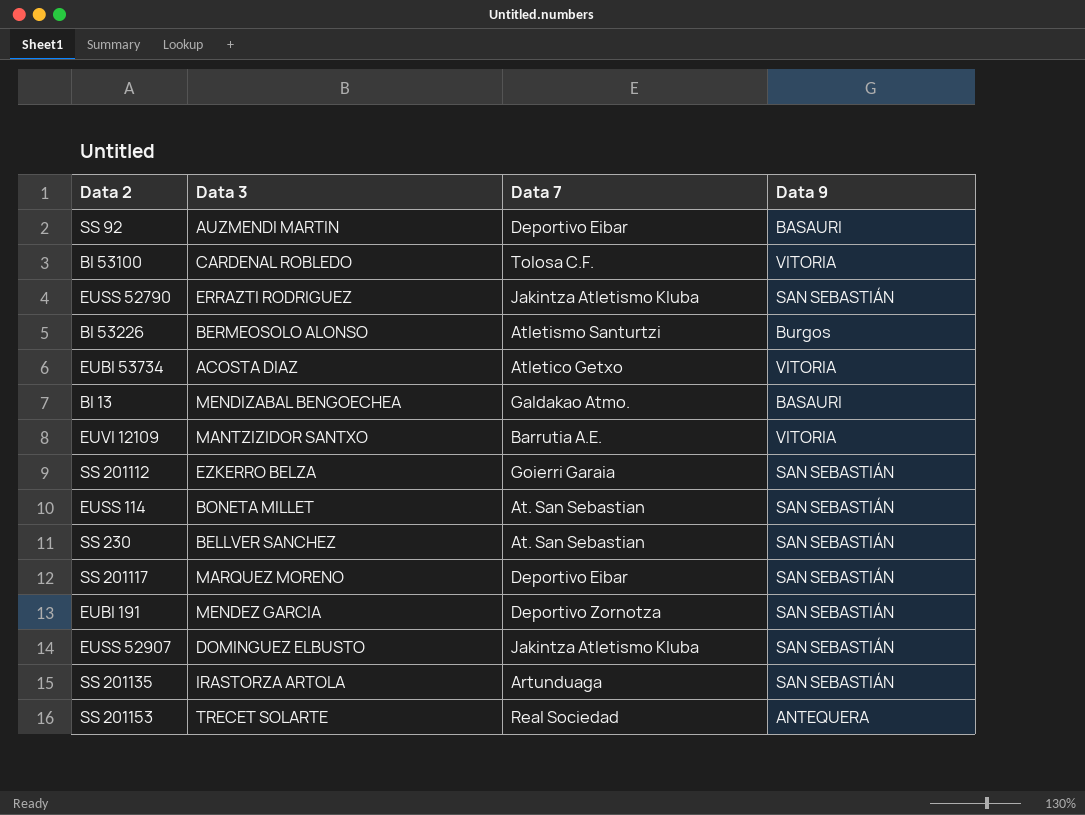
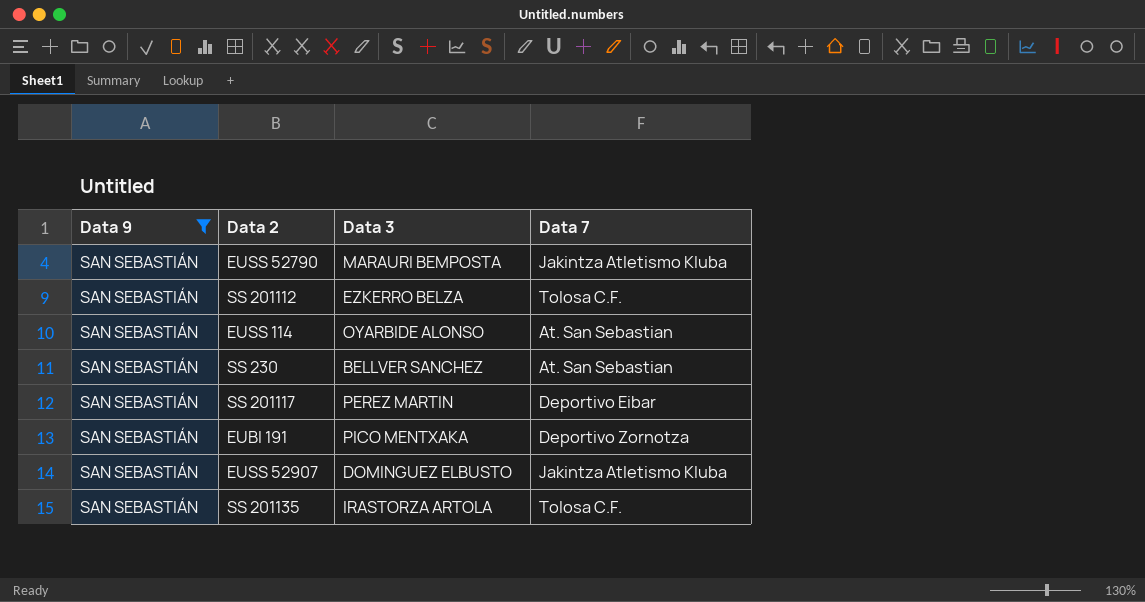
filter: none -> Data 9 = SAN SEBASTIÁN
column Data 9 | position: 4 -> 1
EUSS 52790 | Data 3: ERRAZTI RODRIGUEZ -> MARAURI BEMPOSTA
SS 201112 | Data 7: Goierri Garaia -> Tolosa C.F.
EUSS 114 | Data 3: BONETA MILLET -> OYARBIDE ALONSO
SS 201117 | Data 3: MARQUEZ MORENO -> PEREZ MARTIN
EUBI 191 | Data 3: MENDEZ GARCIA -> PICO MENTXAKA
SS 201135 | Data 7: Artunduaga -> Tolosa C.F.

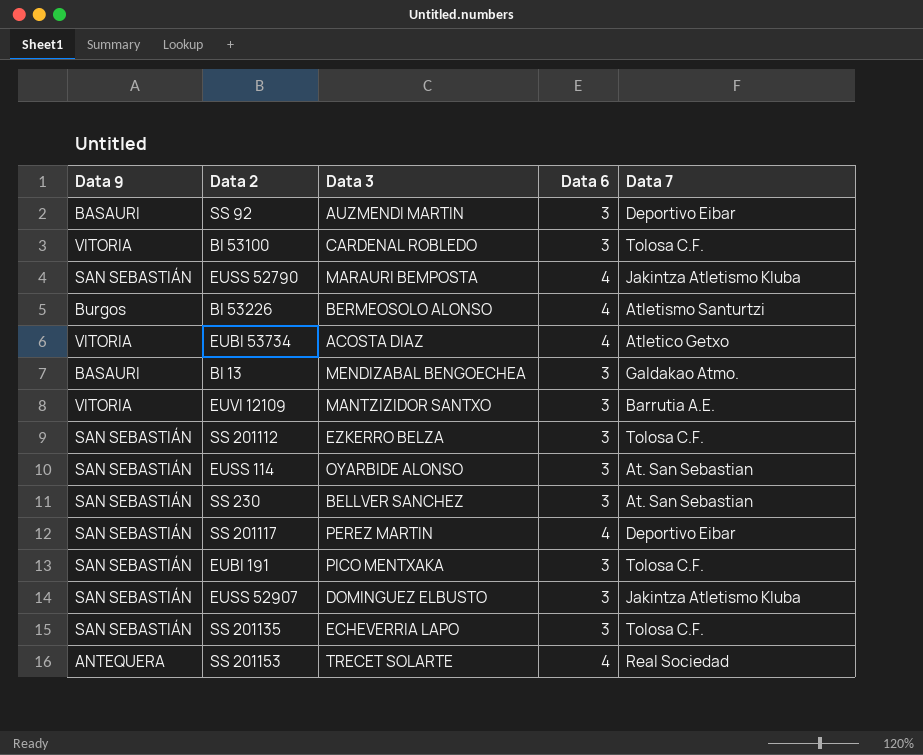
filter: Data 9 = SAN SEBASTIÁN -> none
column Data 6 | position: none -> 4
EUBI 191 | Data 7: Deportivo Zornotza -> Tolosa C.F.
SS 201135 | Data 3: IRASTORZA ARTOLA -> ECHEVERRIA LAPO

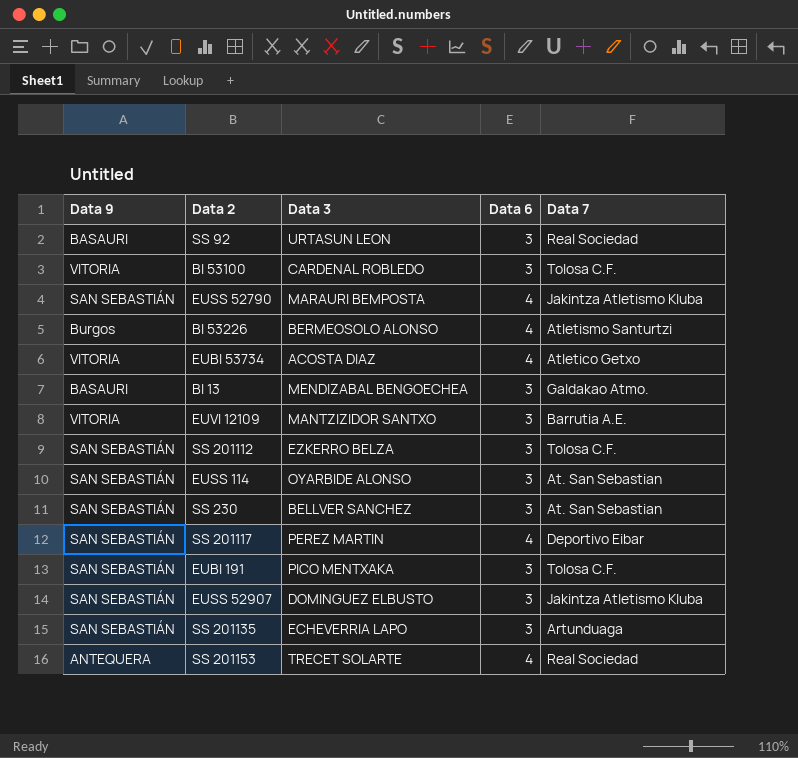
SS 92 | Data 3: AUZMENDI MARTIN -> URTASUN LEON
SS 92 | Data 7: Deportivo Eibar -> Real Sociedad
SS 201135 | Data 7: Tolosa C.F. -> Artunduaga

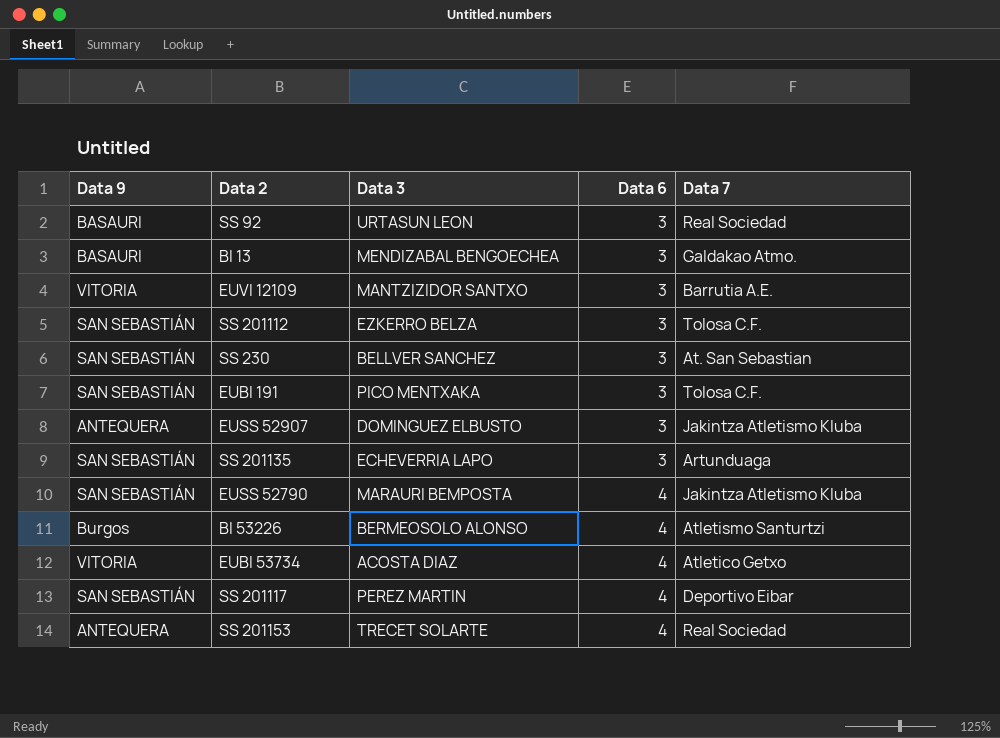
row order: none -> Data 6 ascending
row BI 53100: VITORIA | CARDENAL ROBLEDO | 3 | Tolosa C.F. -> none
row EUSS 114: SAN SEBASTIÁN | OYARBIDE ALONSO | 3 | At. San Sebastian -> none
EUSS 52907 | Data 9: SAN SEBASTIÁN -> ANTEQUERA

